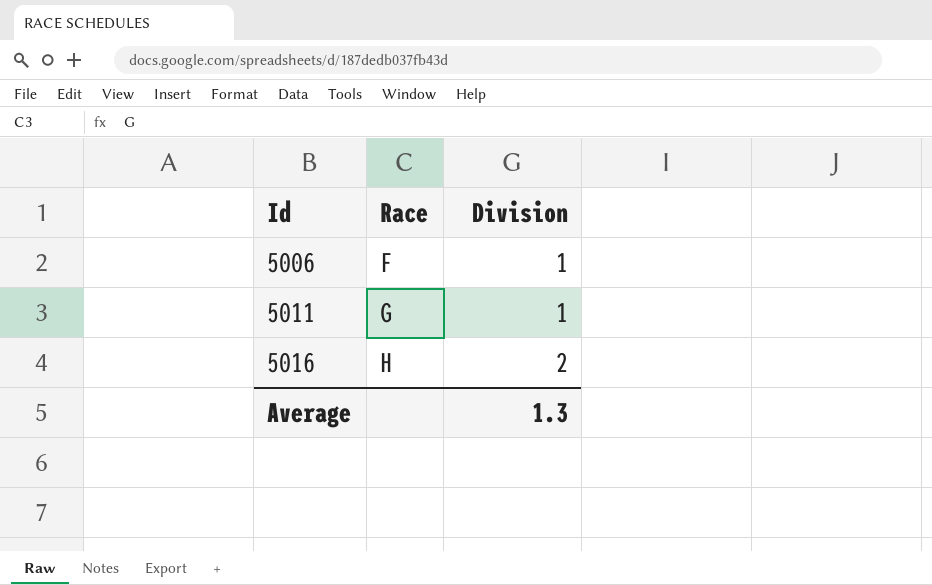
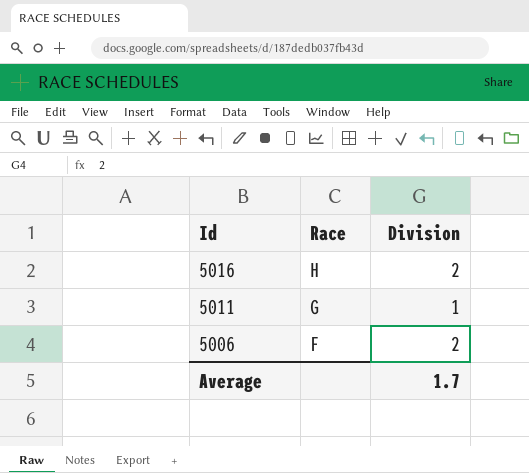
row order: Id ascending -> Id descending
5006 | Division: 1 -> 2
Average | Division: 1.3 -> 1.7

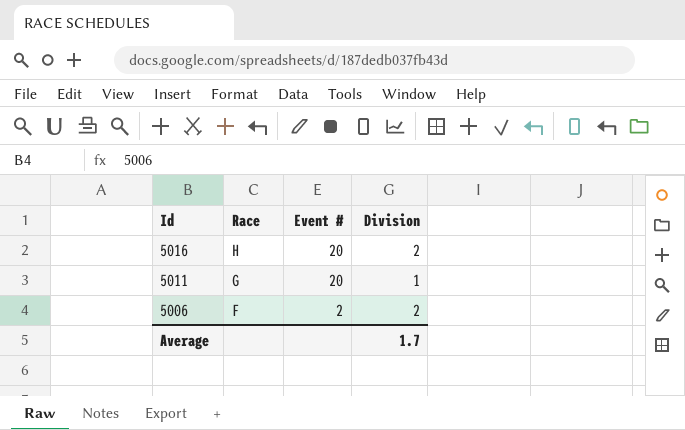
column Event # | position: none -> 3

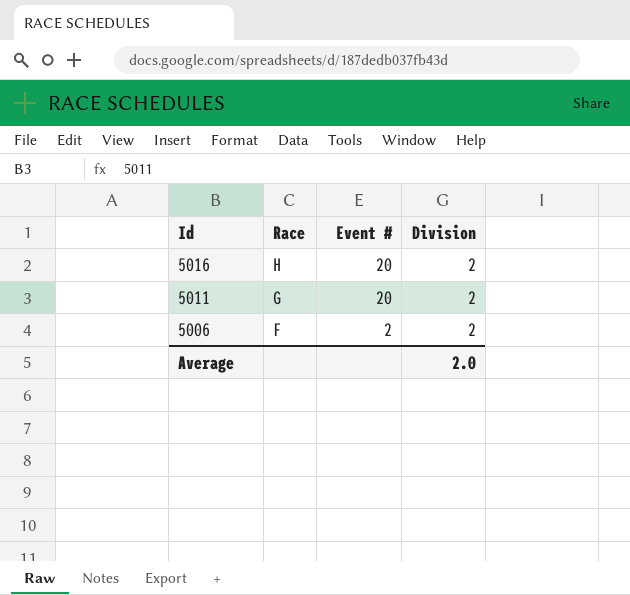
5011 | Division: 1 -> 2
Average | Division: 1.7 -> 2.0

